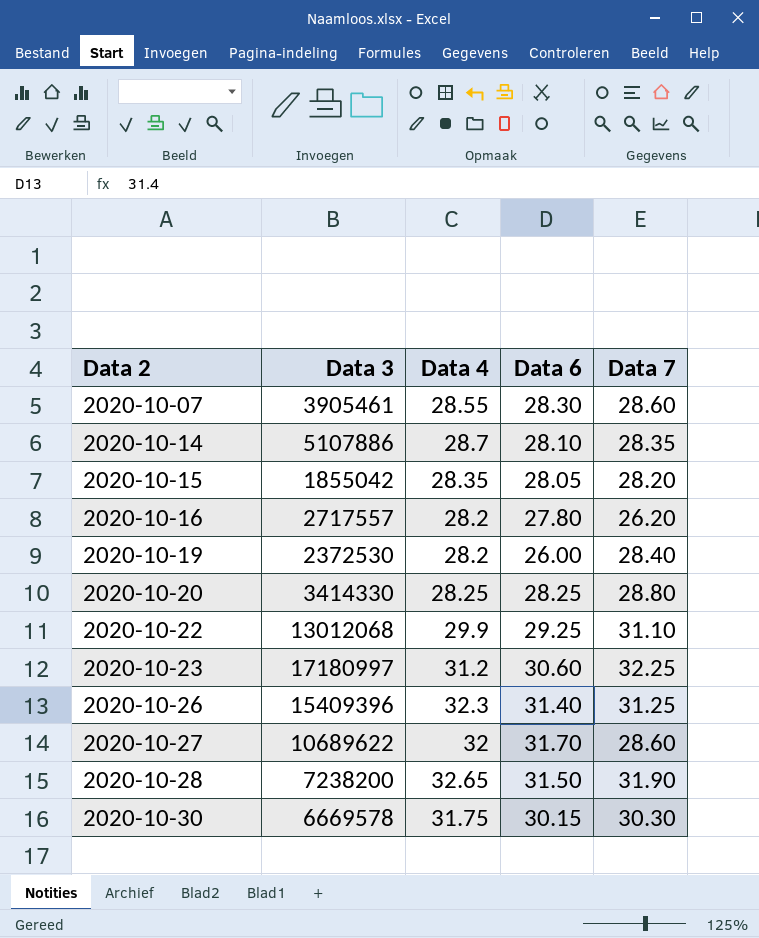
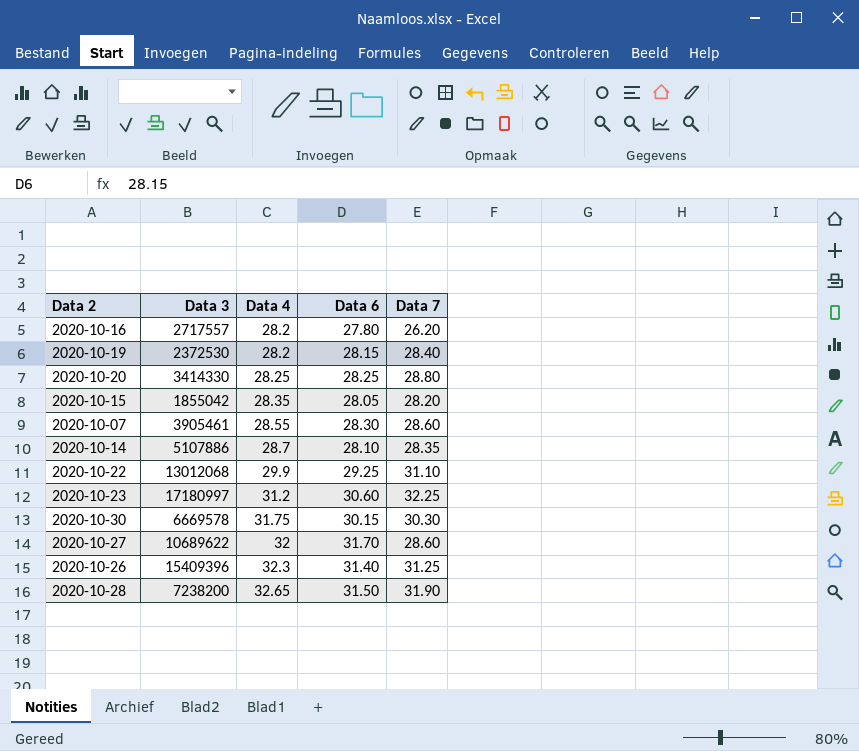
row order: Data 2 ascending -> Data 4 ascending
2020-10-19 | Data 6: 26.00 -> 28.15

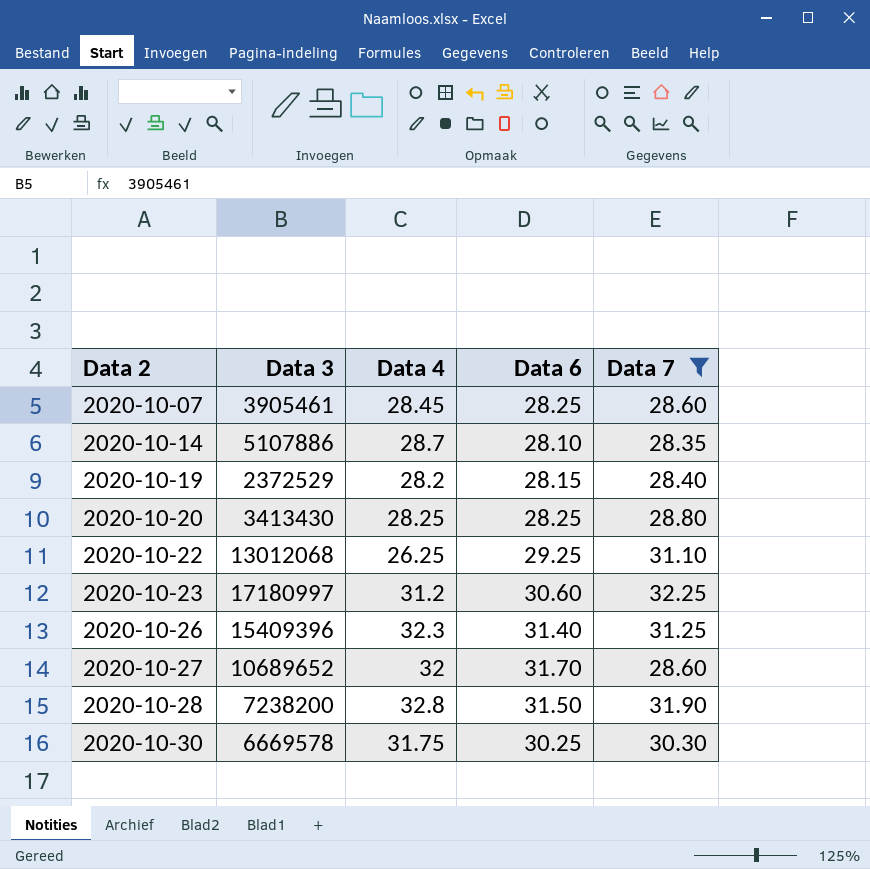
filter: none -> Data 7 >= 28.35
row order: Data 4 ascending -> Data 2 ascending
2020-10-07 | Data 4: 28.55 -> 28.45
2020-10-07 | Data 6: 28.30 -> 28.25
2020-10-19 | Data 3: 2372530 -> 2372529
2020-10-20 | Data 3: 3414330 -> 3413430
2020-10-22 | Data 4: 29.9 -> 26.25
2020-10-27 | Data 3: 10689622 -> 10689652
2020-10-28 | Data 4: 32.65 -> 32.8
2020-10-30 | Data 6: 30.15 -> 30.25

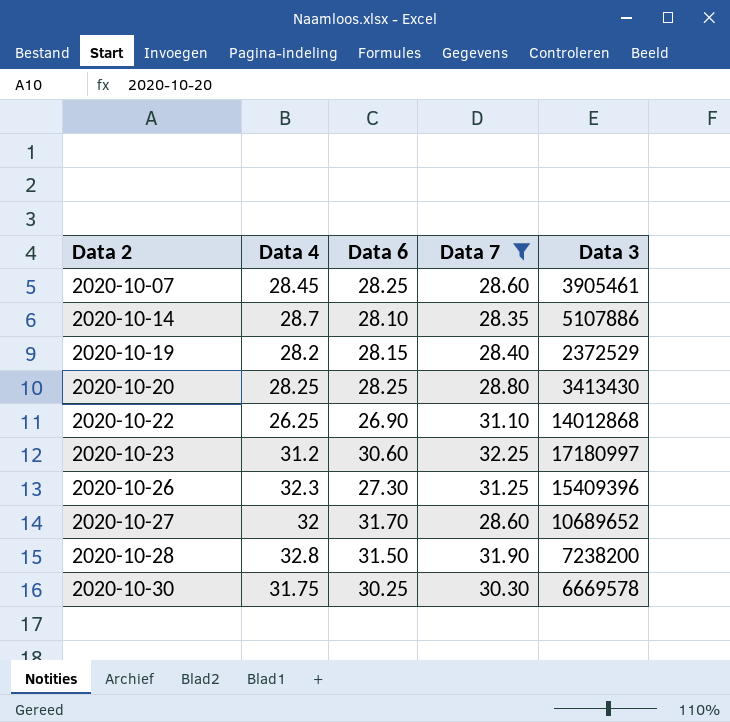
column Data 3 | position: 2 -> 5
2020-10-22 | Data 6: 29.25 -> 26.90
2020-10-22 | Data 3: 13012068 -> 14012868
2020-10-26 | Data 6: 31.40 -> 27.30

